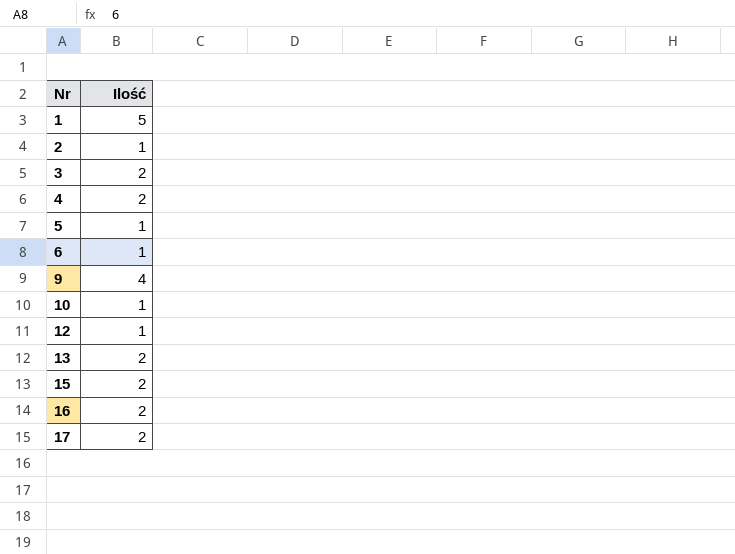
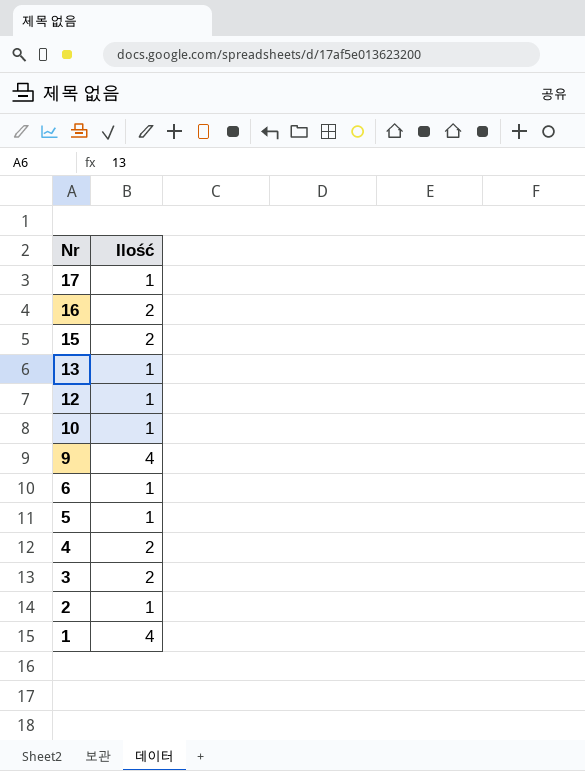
row order: Nr ascending -> Nr descending
17 | Ilość: 2 -> 1
13 | Ilość: 2 -> 1
1 | Ilość: 5 -> 4

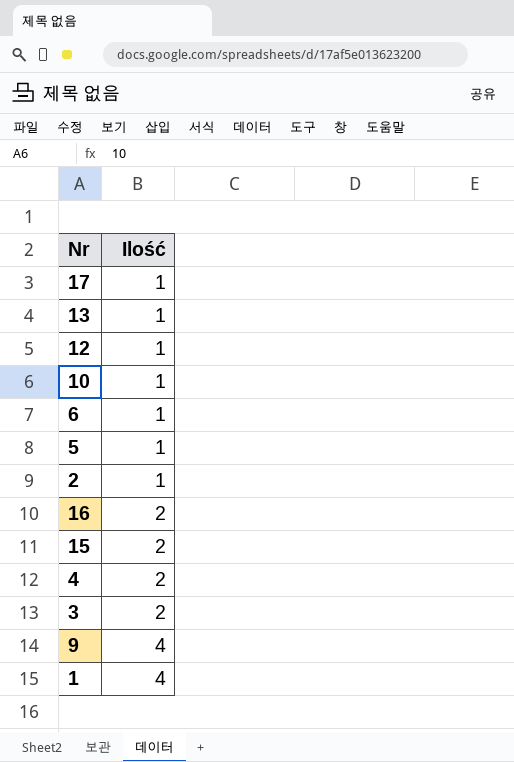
row order: Nr descending -> Ilość ascending

